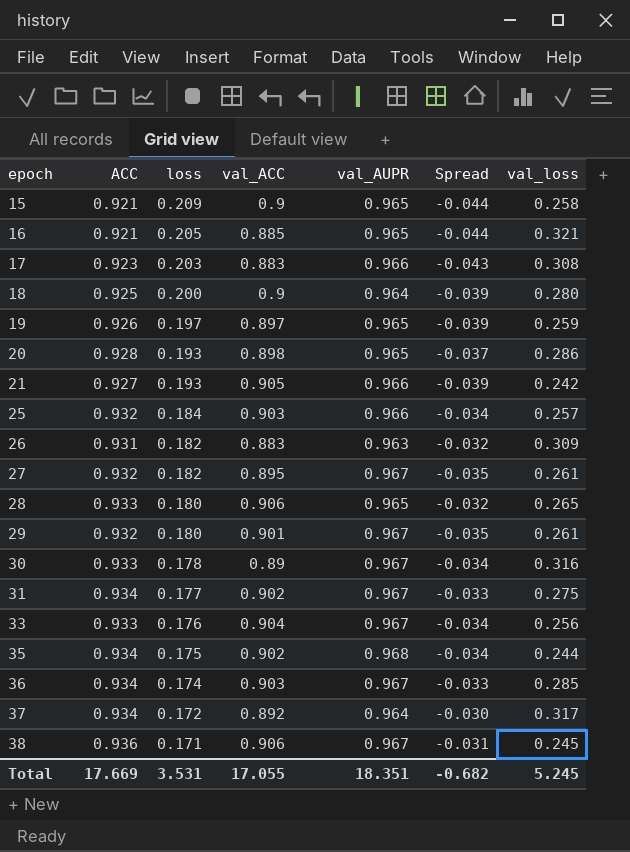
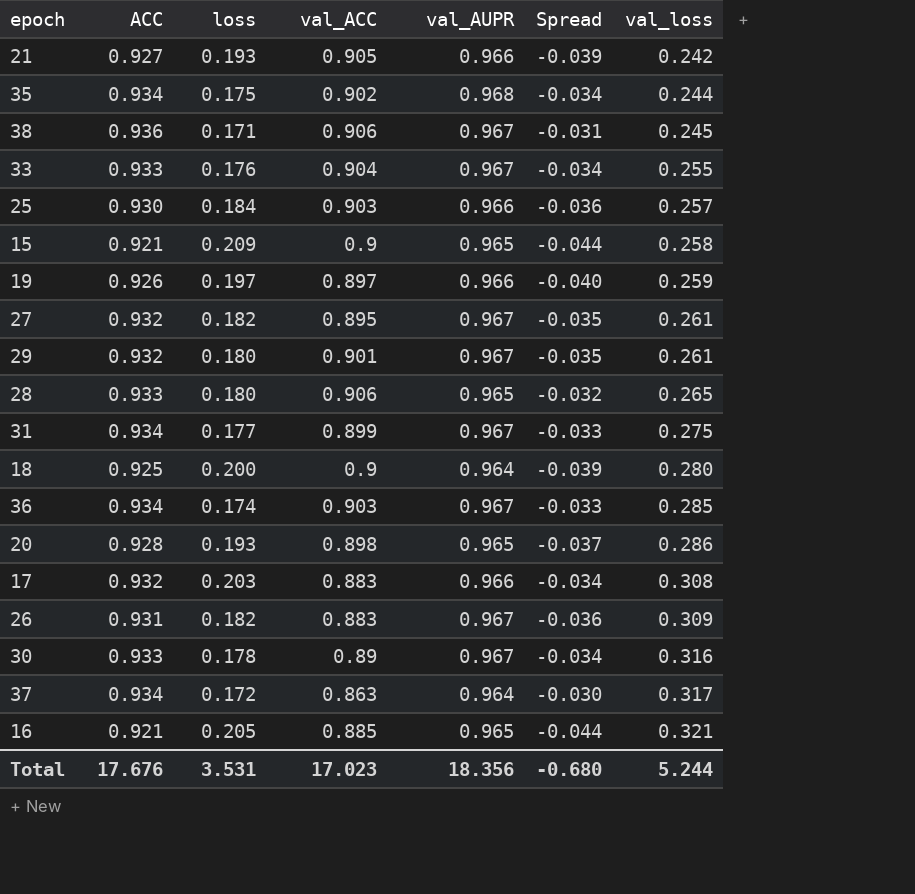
row order: epoch ascending -> val_loss ascending
33 | val_loss: 0.256 -> 0.255
25 | ACC: 0.932 -> 0.930
25 | Spread: -0.034 -> -0.036
19 | val_AUPR: 0.965 -> 0.966
19 | Spread: -0.039 -> -0.040
31 | val_ACC: 0.902 -> 0.899
17 | ACC: 0.923 -> 0.932
17 | Spread: -0.043 -> -0.034
26 | val_AUPR: 0.963 -> 0.967
26 | Spread: -0.032 -> -0.036
37 | val_ACC: 0.892 -> 0.863
Total | ACC: 17.669 -> 17.676
Total | val_ACC: 17.055 -> 17.023
Total | val_AUPR: 18.351 -> 18.356
Total | Spread: -0.682 -> -0.680
Total | val_loss: 5.245 -> 5.244

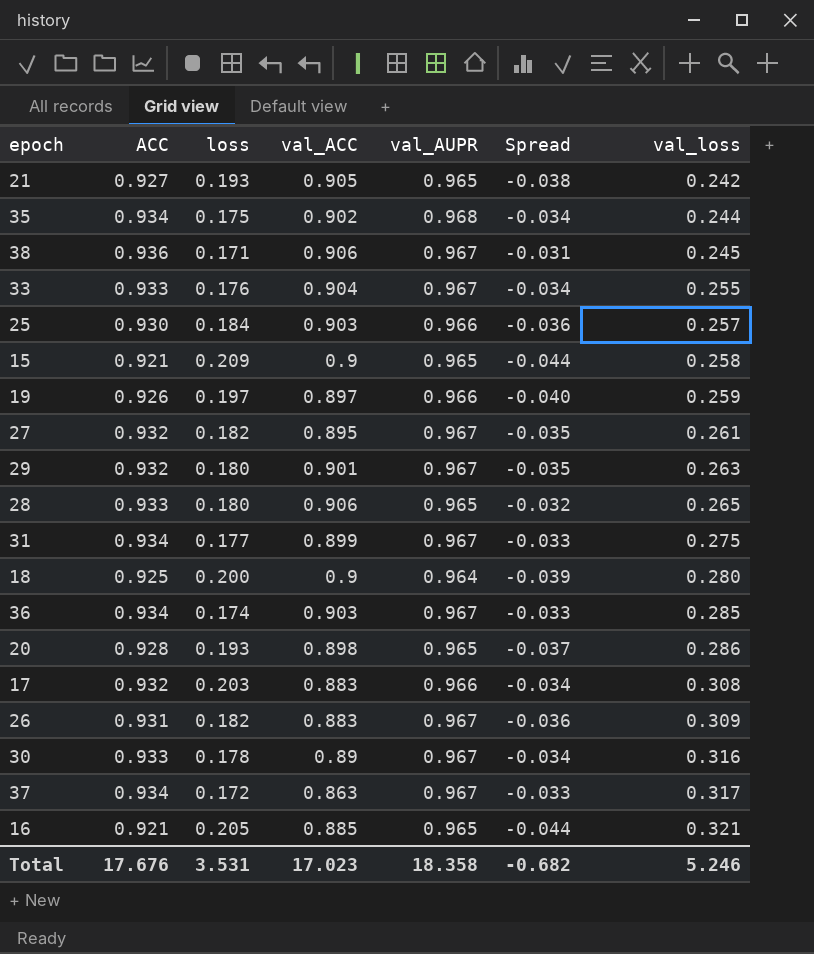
21 | val_AUPR: 0.966 -> 0.965
21 | Spread: -0.039 -> -0.038
29 | val_loss: 0.261 -> 0.263
37 | val_AUPR: 0.964 -> 0.967
37 | Spread: -0.030 -> -0.033
Total | val_AUPR: 18.356 -> 18.358
Total | Spread: -0.680 -> -0.682
Total | val_loss: 5.244 -> 5.246

